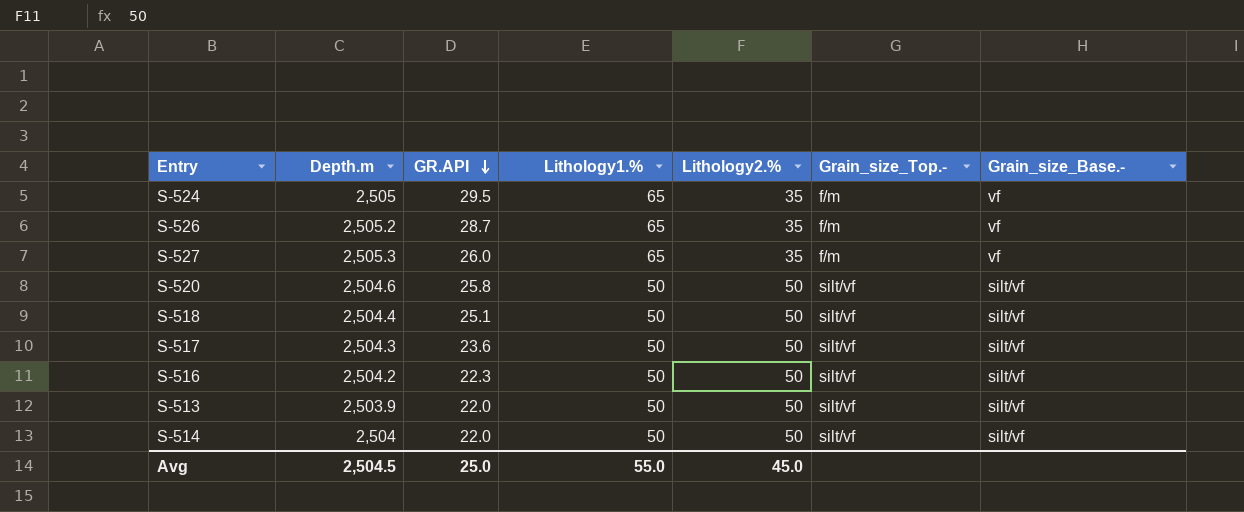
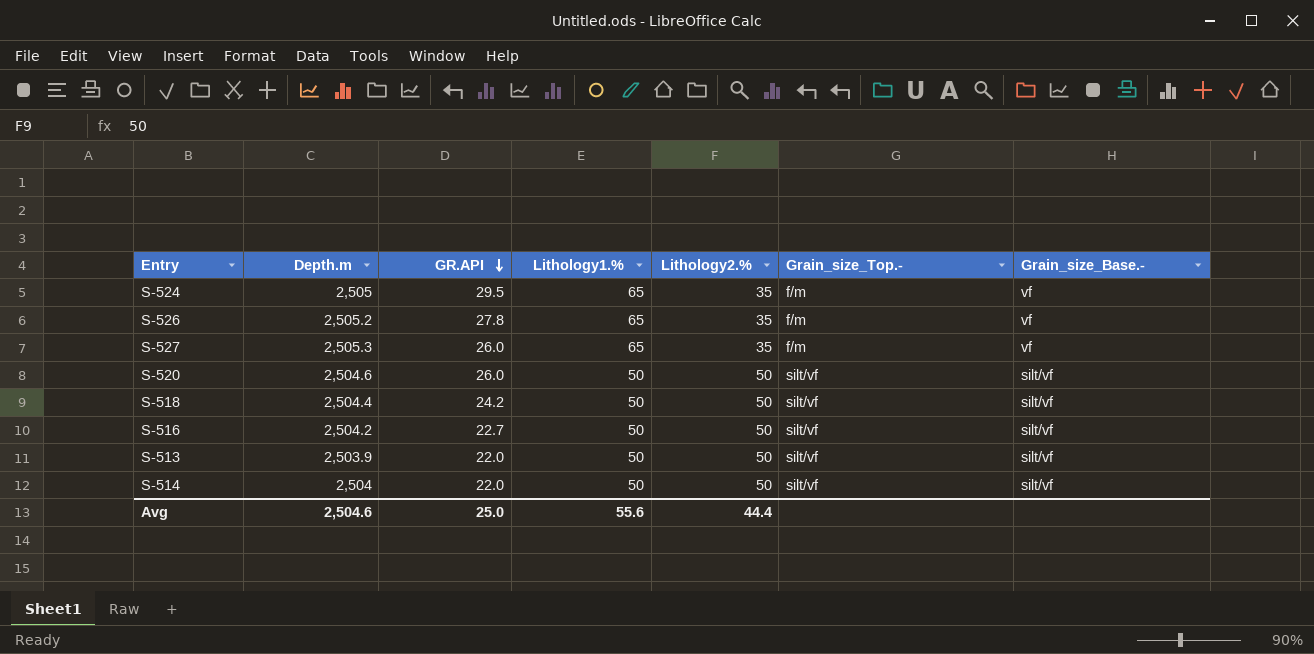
row S-517: 2,504.3 | 23.6 | 50 | 50 | silt/vf | silt/vf -> none
S-526 | GR.API: 28.7 -> 27.8
S-520 | GR.API: 25.8 -> 26.0
S-518 | GR.API: 25.1 -> 24.2
S-516 | GR.API: 22.3 -> 22.7
Avg | Depth.m: 2,504.5 -> 2,504.6
Avg | Lithology1.%: 55.0 -> 55.6
Avg | Lithology2.%: 45.0 -> 44.4

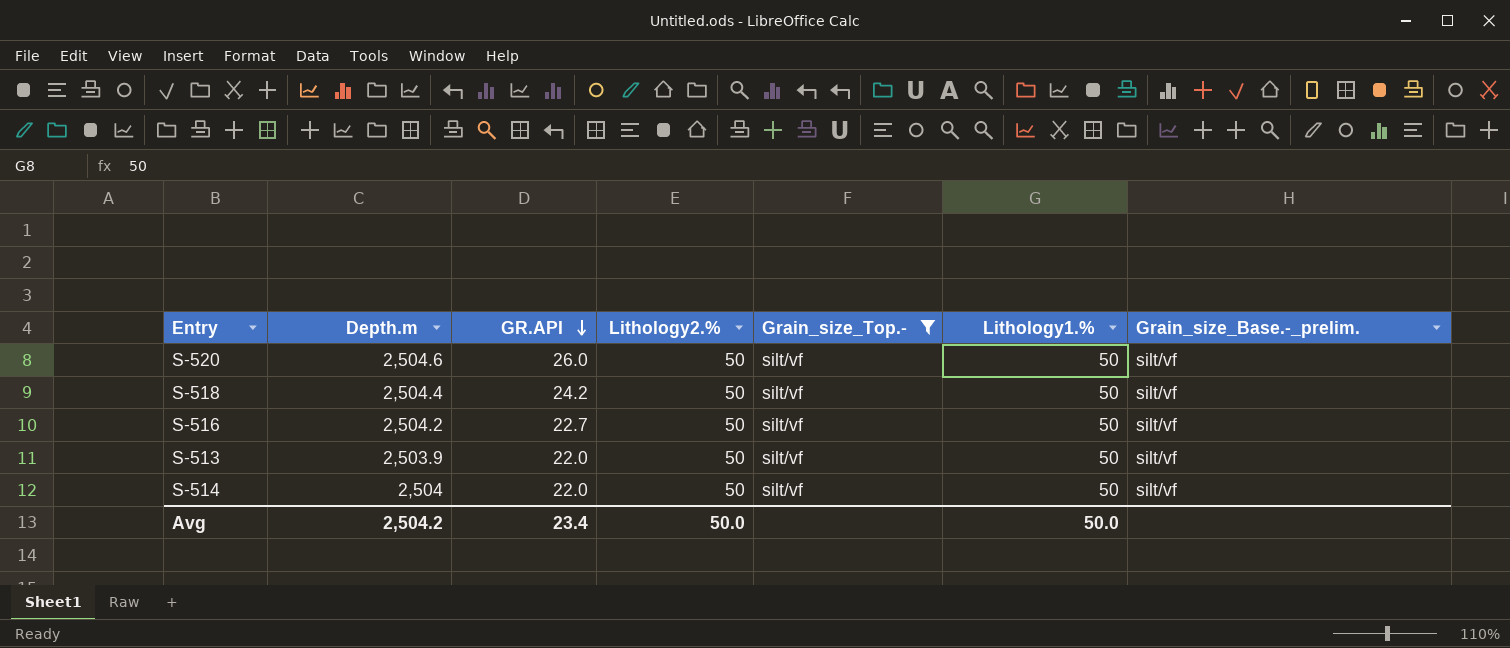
filter: none -> Grain_size_Top.- = silt/vf
column Lithology1.% | position: 4 -> 6
column name: Grain_size_Base.- -> Grain_size_Base.-_prelim.
Avg | Depth.m: 2,504.6 -> 2,504.2
Avg | GR.API: 25.0 -> 23.4
Avg | Lithology2.%: 44.4 -> 50.0
Avg | Lithology1.%: 55.6 -> 50.0

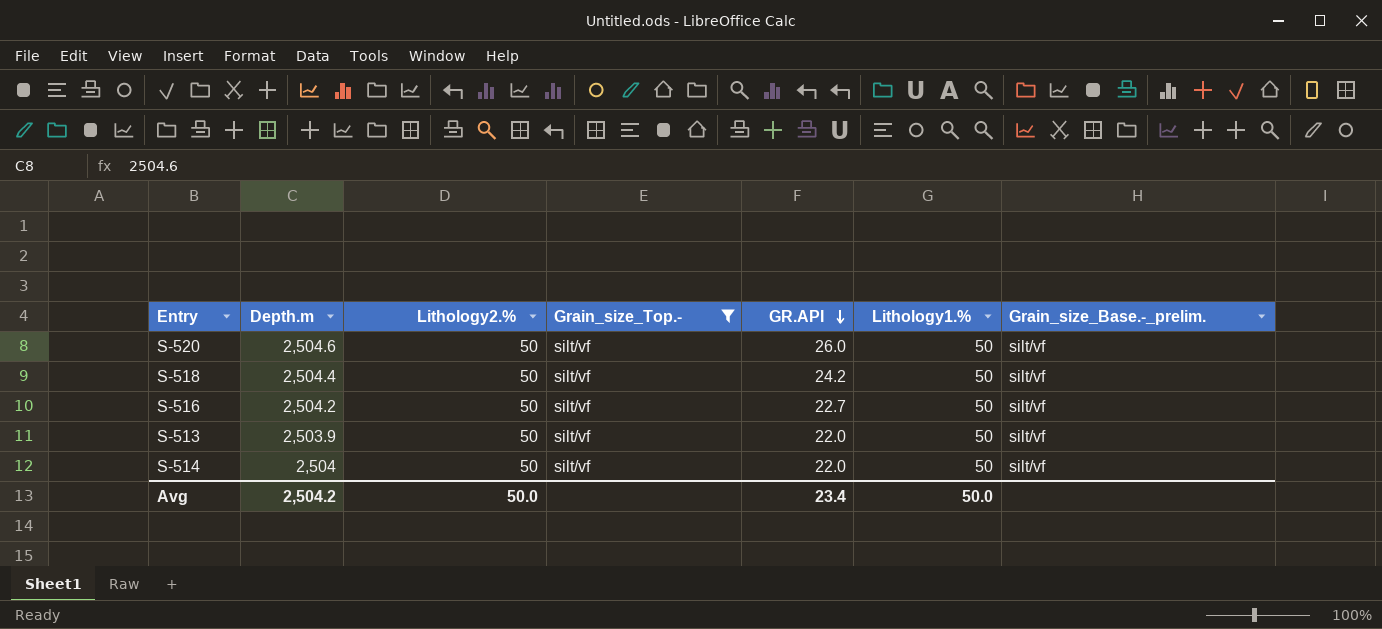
column GR.API | position: 3 -> 5

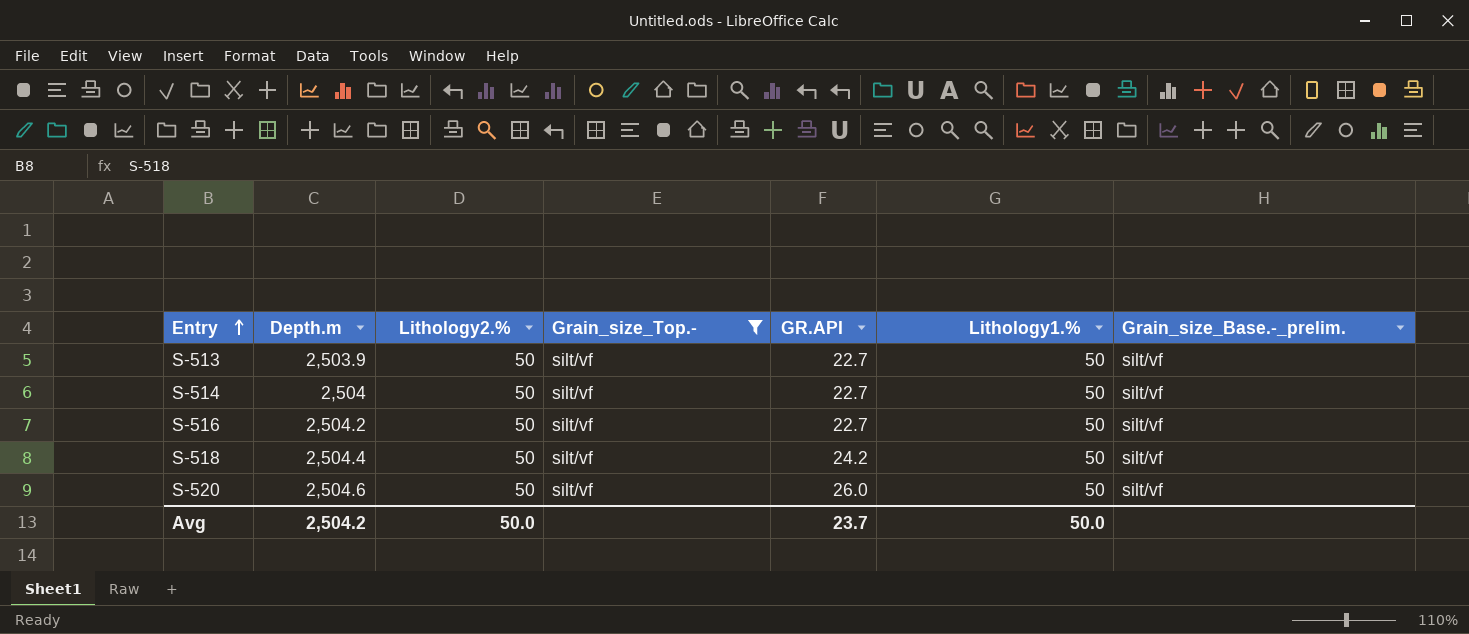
row order: GR.API descending -> Entry ascending
S-513 | GR.API: 22.0 -> 22.7
S-514 | GR.API: 22.0 -> 22.7
Avg | GR.API: 23.4 -> 23.7

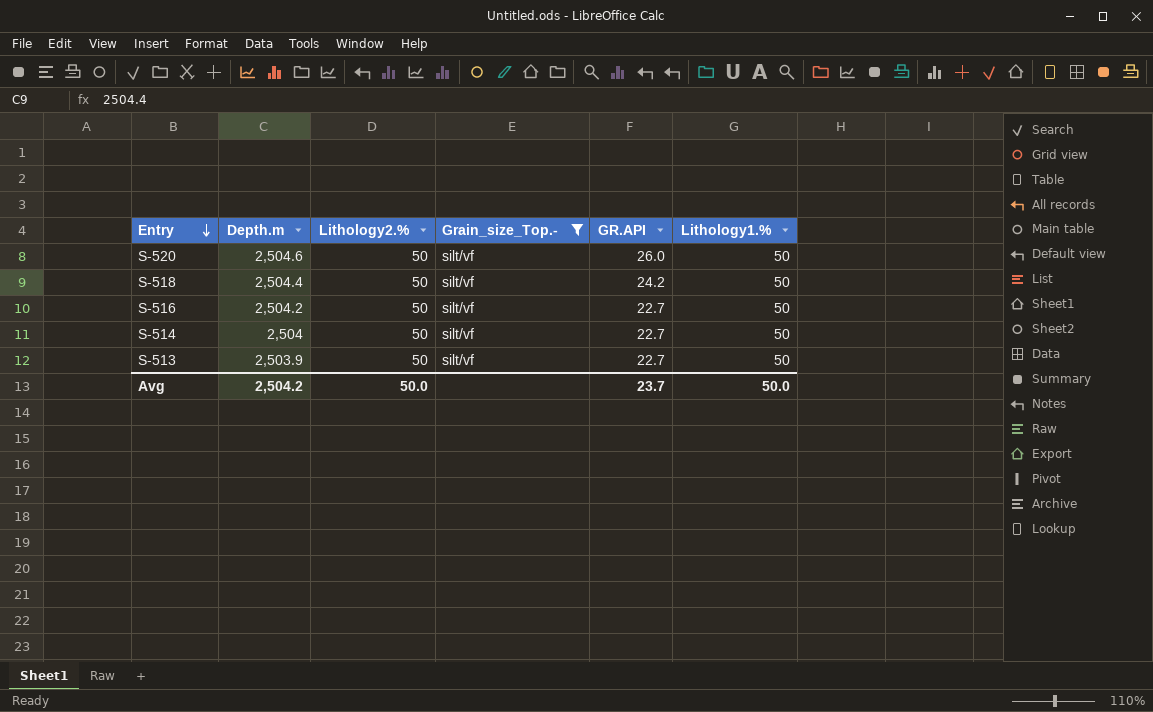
row order: Entry ascending -> Entry descending
column Grain_size_Base.-_prelim. | position: 7 -> none

